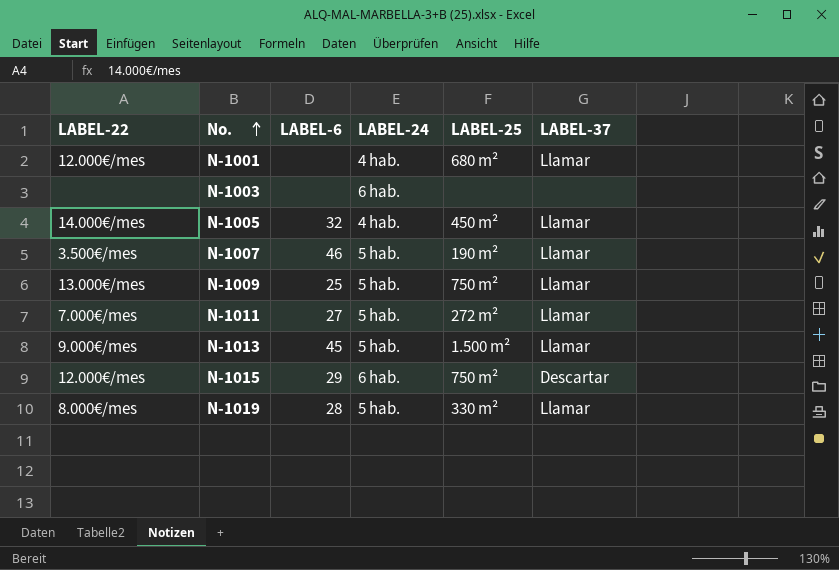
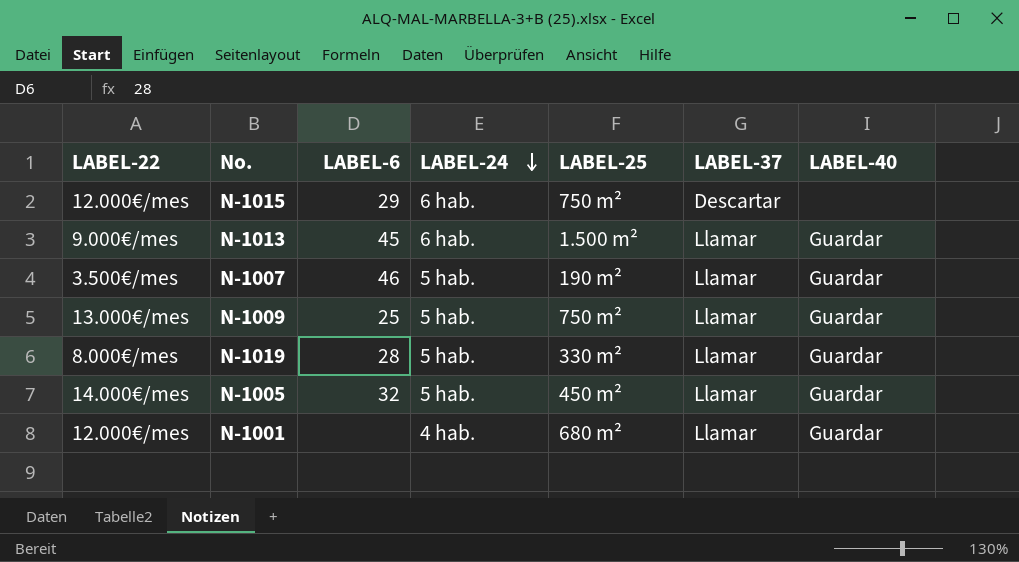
row order: No. ascending -> LABEL-24 descending
column LABEL-40 | position: none -> 7
row N-1003: none | none | 6 hab. | none | none -> none
row N-1011: 7.000€/mes | 27 | 5 hab. | 272 m² | Llamar -> none
N-1013 | LABEL-24: 5 hab. -> 6 hab.
N-1005 | LABEL-24: 4 hab. -> 5 hab.

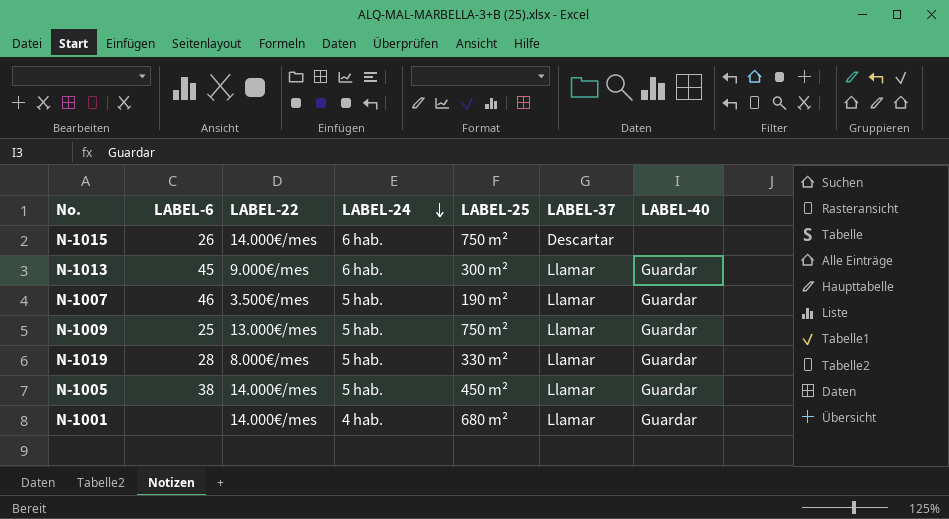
column LABEL-22 | position: 1 -> 3
N-1015 | LABEL-6: 29 -> 26
N-1015 | LABEL-22: 12.000€/mes -> 14.000€/mes
N-1013 | LABEL-25: 1.500 m² -> 300 m²
N-1005 | LABEL-6: 32 -> 38
N-1001 | LABEL-22: 12.000€/mes -> 14.000€/mes

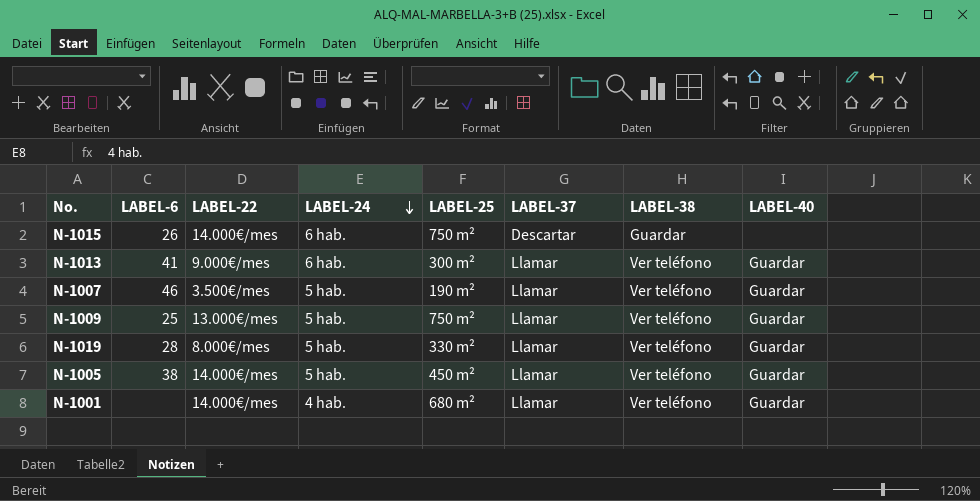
column LABEL-38 | position: none -> 7
N-1013 | LABEL-6: 45 -> 41

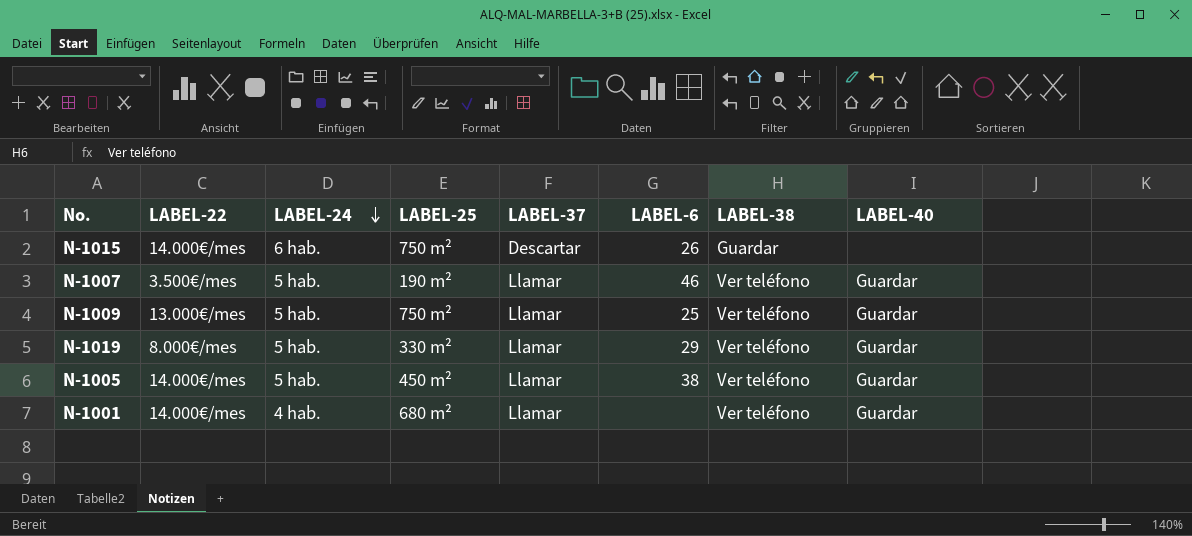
column LABEL-6 | position: 2 -> 6
row N-1013: 41 | 9.000€/mes | 6 hab. | 300 m² | Llamar | Ver teléfono | Guardar -> none
N-1019 | LABEL-6: 28 -> 29

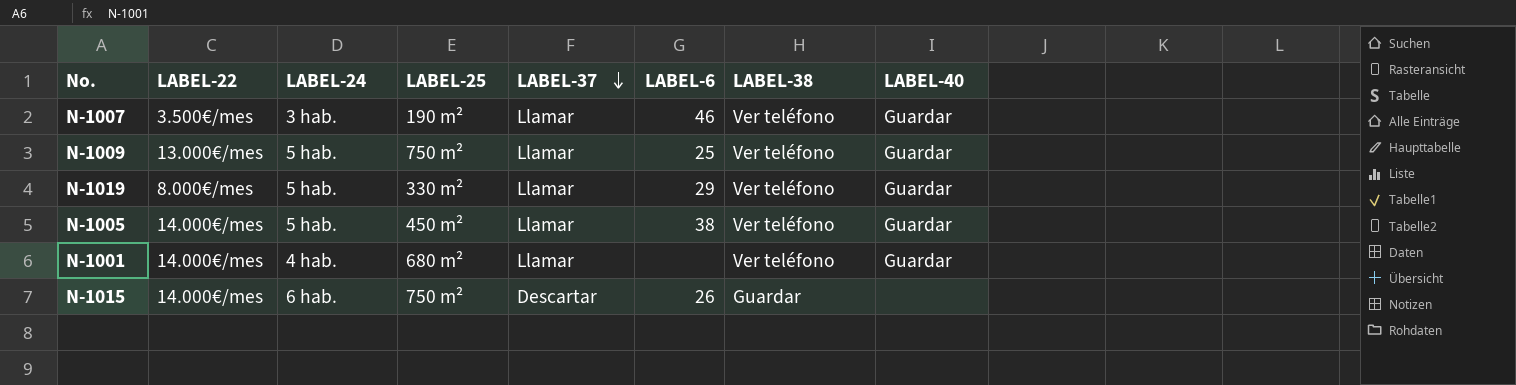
row order: LABEL-24 descending -> LABEL-37 descending
N-1007 | LABEL-24: 5 hab. -> 3 hab.

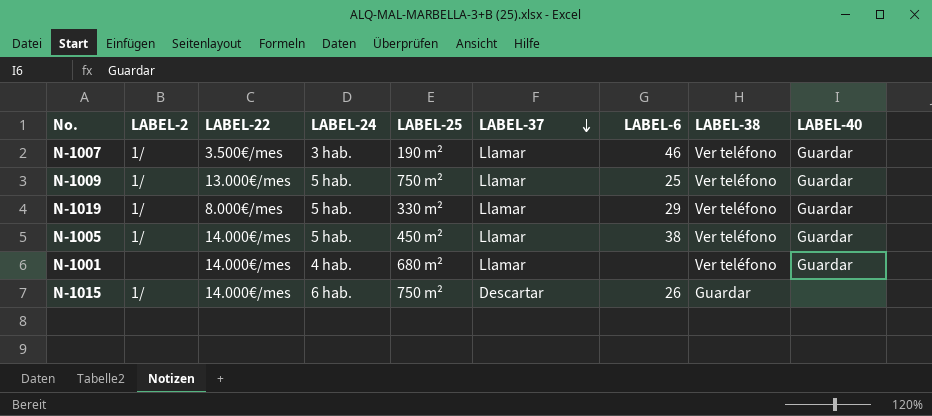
column LABEL-2 | position: none -> 2

